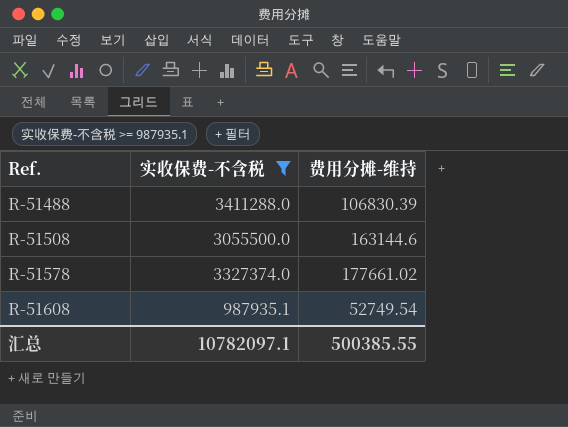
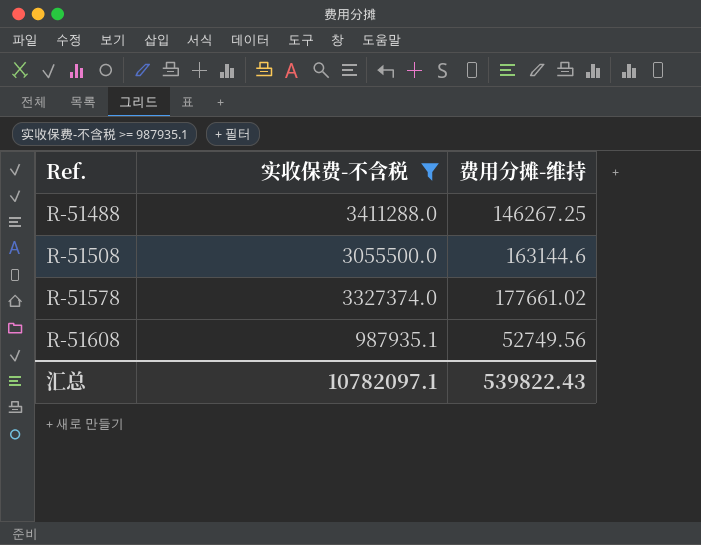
R-51488 | 费用分摊-维持: 106830.39 -> 146267.25
R-51608 | 费用分摊-维持: 52749.54 -> 52749.56
汇总 | 费用分摊-维持: 500385.55 -> 539822.43

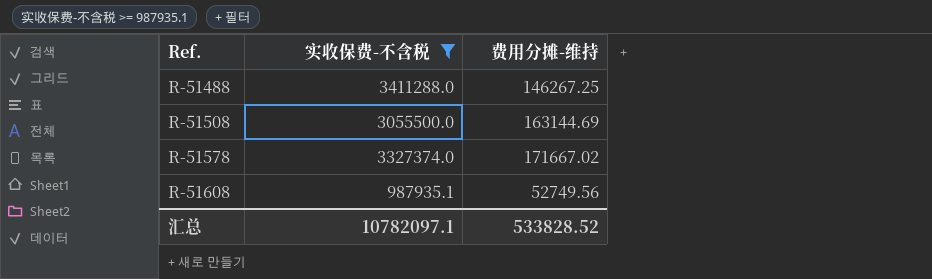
R-51508 | 费用分摊-维持: 163144.6 -> 163144.69
R-51578 | 费用分摊-维持: 177661.02 -> 171667.02
汇总 | 费用分摊-维持: 539822.43 -> 533828.52

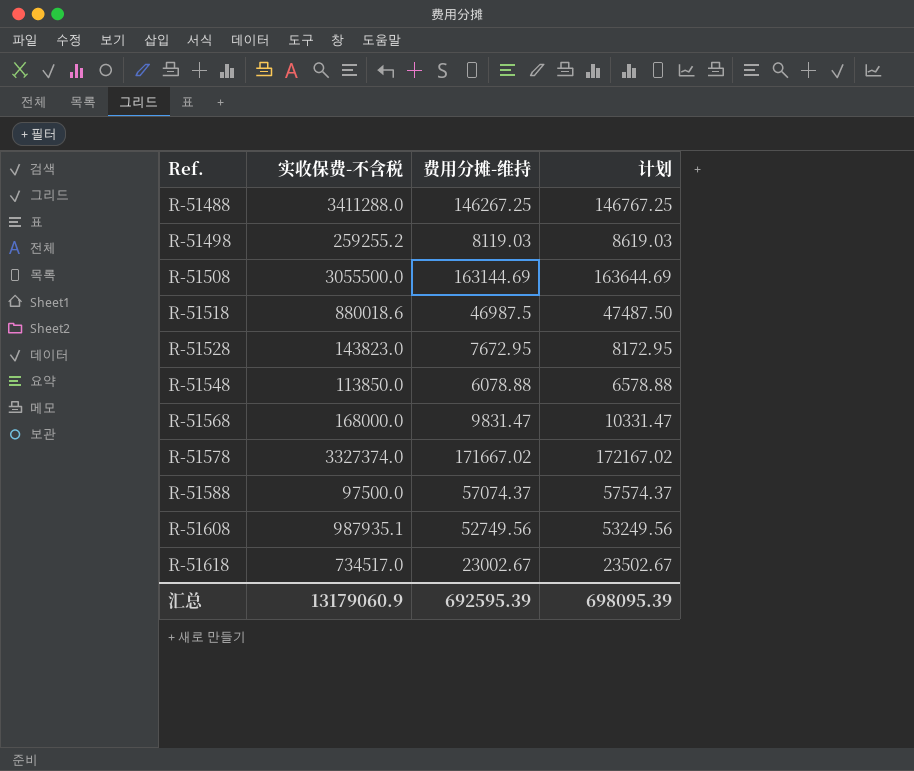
filter: 实收保费-不含税 >= 987935.1 -> none
column 计划 | formula: none -> [费用分摊-维持] + 500
汇总 | 实收保费-不含税: 10782097.1 -> 13179060.9
汇总 | 费用分摊-维持: 533828.52 -> 692595.39

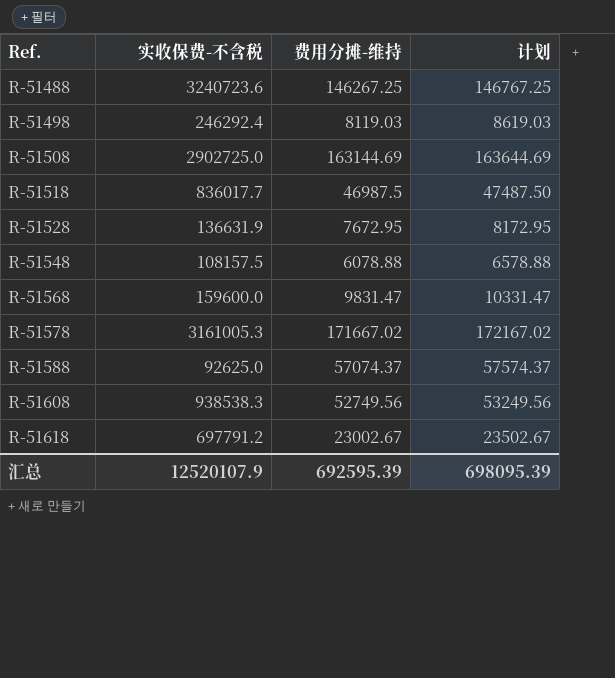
R-51488 | 实收保费-不含税: 3411288.0 -> 3240723.6
R-51498 | 实收保费-不含税: 259255.2 -> 246292.4
R-51508 | 实收保费-不含税: 3055500.0 -> 2902725.0
R-51518 | 实收保费-不含税: 880018.6 -> 836017.7
R-51528 | 实收保费-不含税: 143823.0 -> 136631.9
R-51548 | 实收保费-不含税: 113850.0 -> 108157.5
R-51568 | 实收保费-不含税: 168000.0 -> 159600.0
R-51578 | 实收保费-不含税: 3327374.0 -> 3161005.3
R-51588 | 实收保费-不含税: 97500.0 -> 92625.0
R-51608 | 实收保费-不含税: 987935.1 -> 938538.3
R-51618 | 实收保费-不含税: 734517.0 -> 697791.2
汇总 | 实收保费-不含税: 13179060.9 -> 12520107.9

